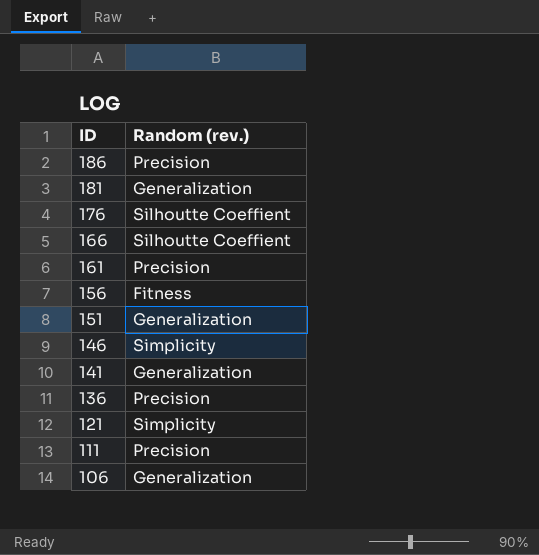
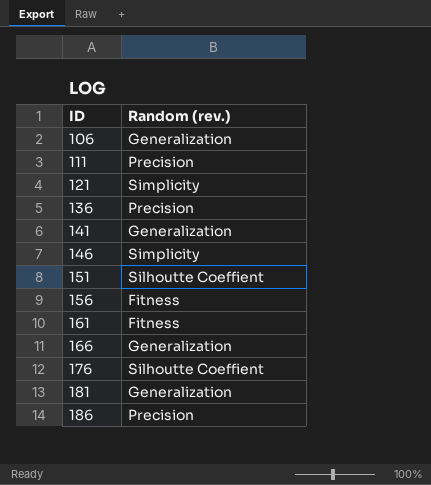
row order: ID descending -> ID ascending
151 | Random (rev.): Generalization -> Silhoutte Coeffient
161 | Random (rev.): Precision -> Fitness
166 | Random (rev.): Silhoutte Coeffient -> Generalization

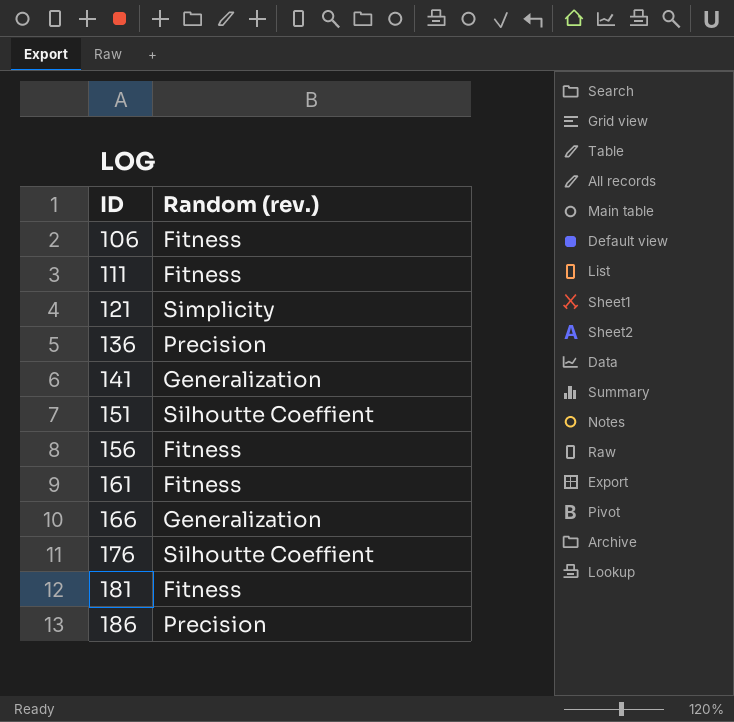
row 146: Simplicity -> none
106 | Random (rev.): Generalization -> Fitness
111 | Random (rev.): Precision -> Fitness
181 | Random (rev.): Generalization -> Fitness

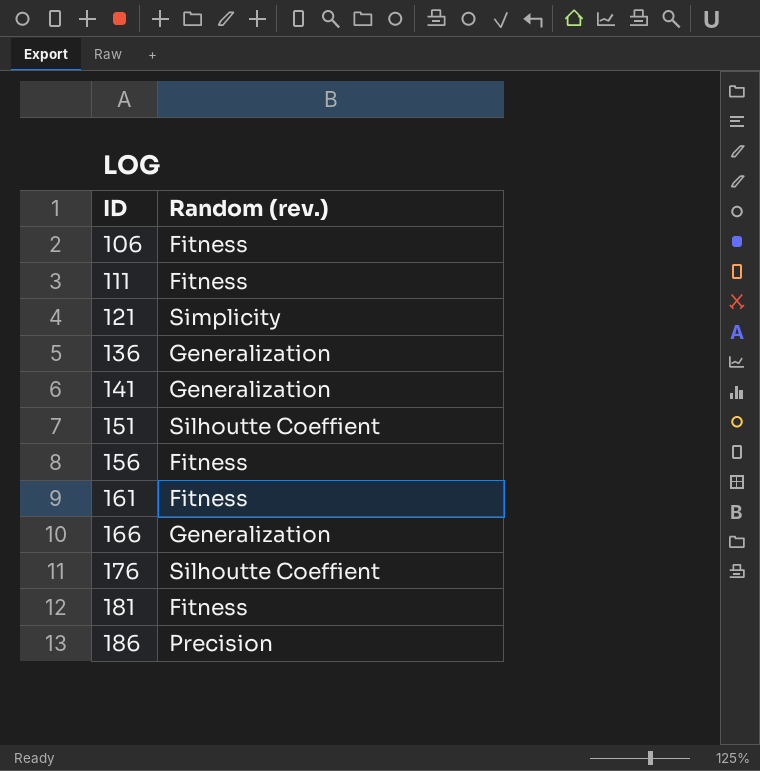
136 | Random (rev.): Precision -> Generalization

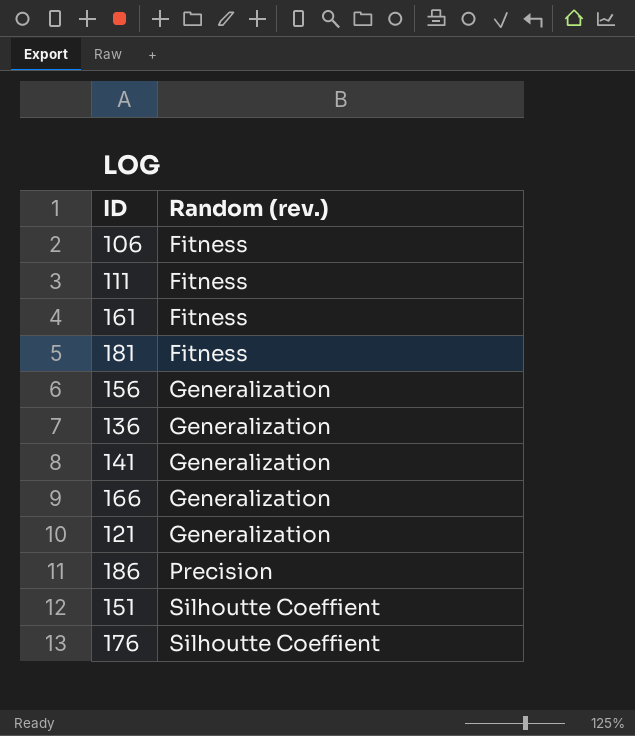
row order: ID ascending -> Random (rev.) ascending
156 | Random (rev.): Fitness -> Generalization
121 | Random (rev.): Simplicity -> Generalization

